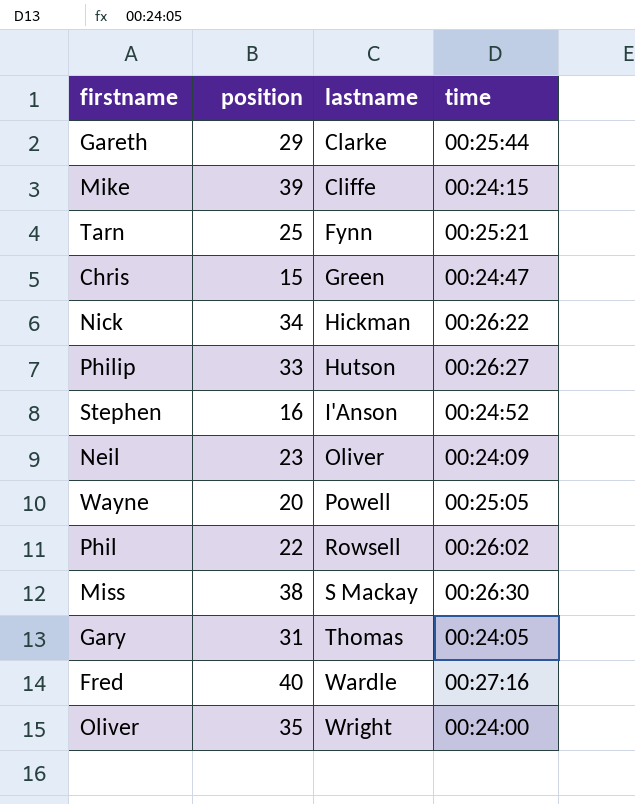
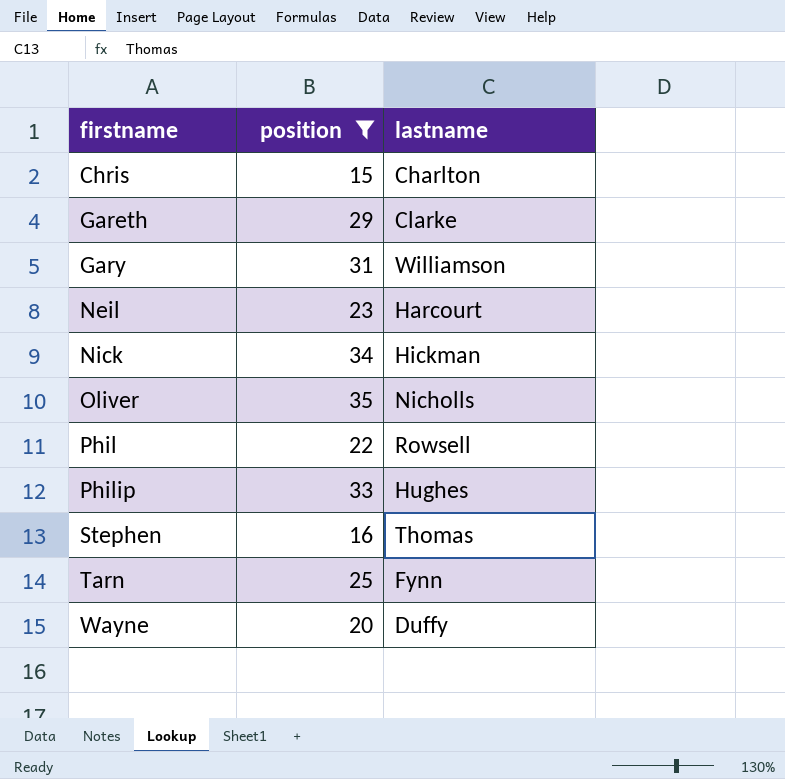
filter: none -> position <= 35
row order: lastname ascending -> firstname ascending
column time | position: 4 -> none
Chris | lastname: Green -> Charlton
Gary | lastname: Thomas -> Williamson
Neil | lastname: Oliver -> Harcourt
Oliver | lastname: Wright -> Nicholls
Philip | lastname: Hutson -> Hughes
Stephen | lastname: I'Anson -> Thomas
Wayne | lastname: Powell -> Duffy

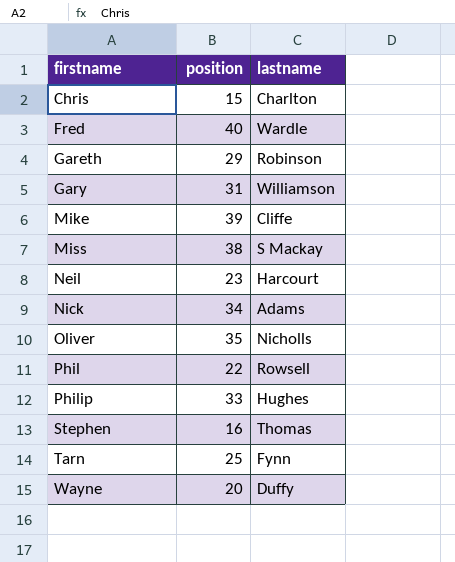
filter: position <= 35 -> none
Gareth | lastname: Clarke -> Robinson
Nick | lastname: Hickman -> Adams

